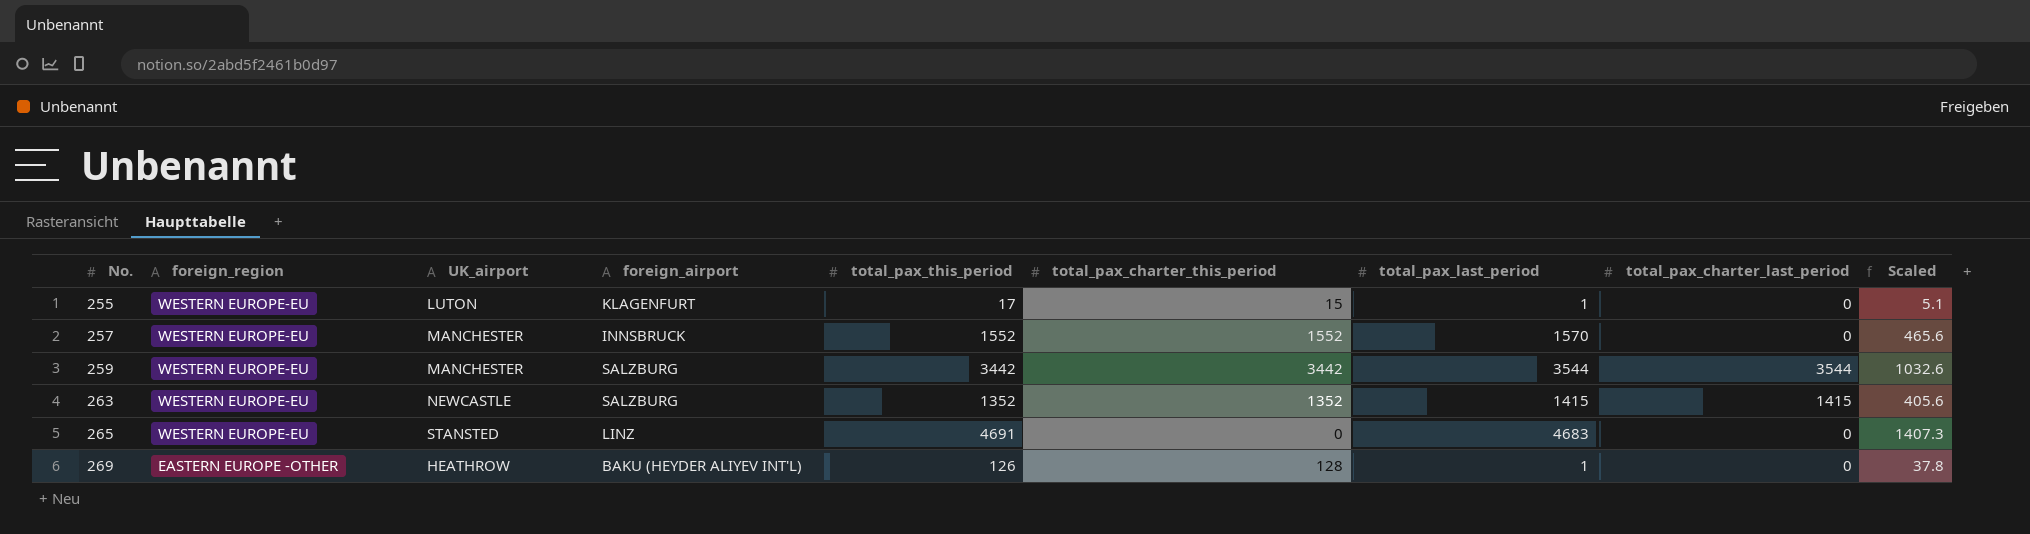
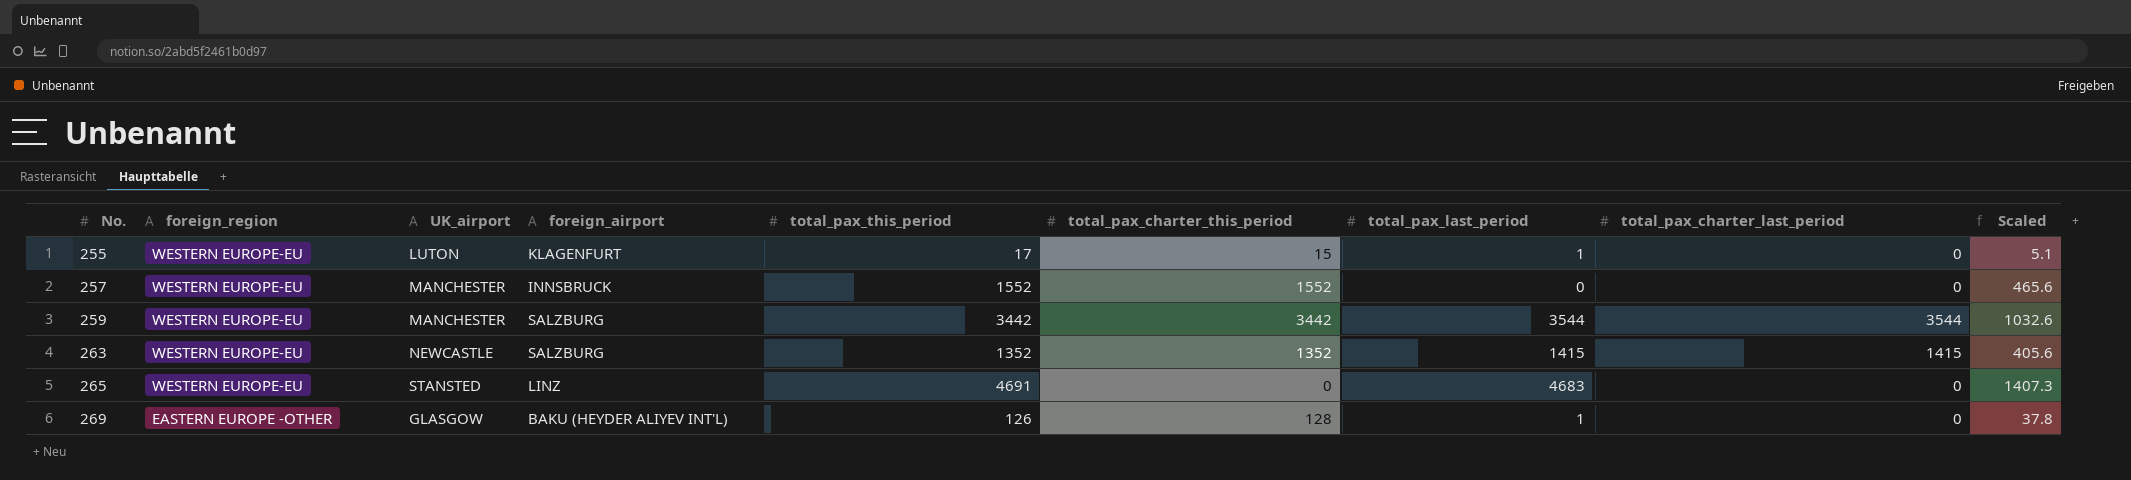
257 | total_pax_last_period: 1570 -> 0
269 | UK_airport: HEATHROW -> GLASGOW

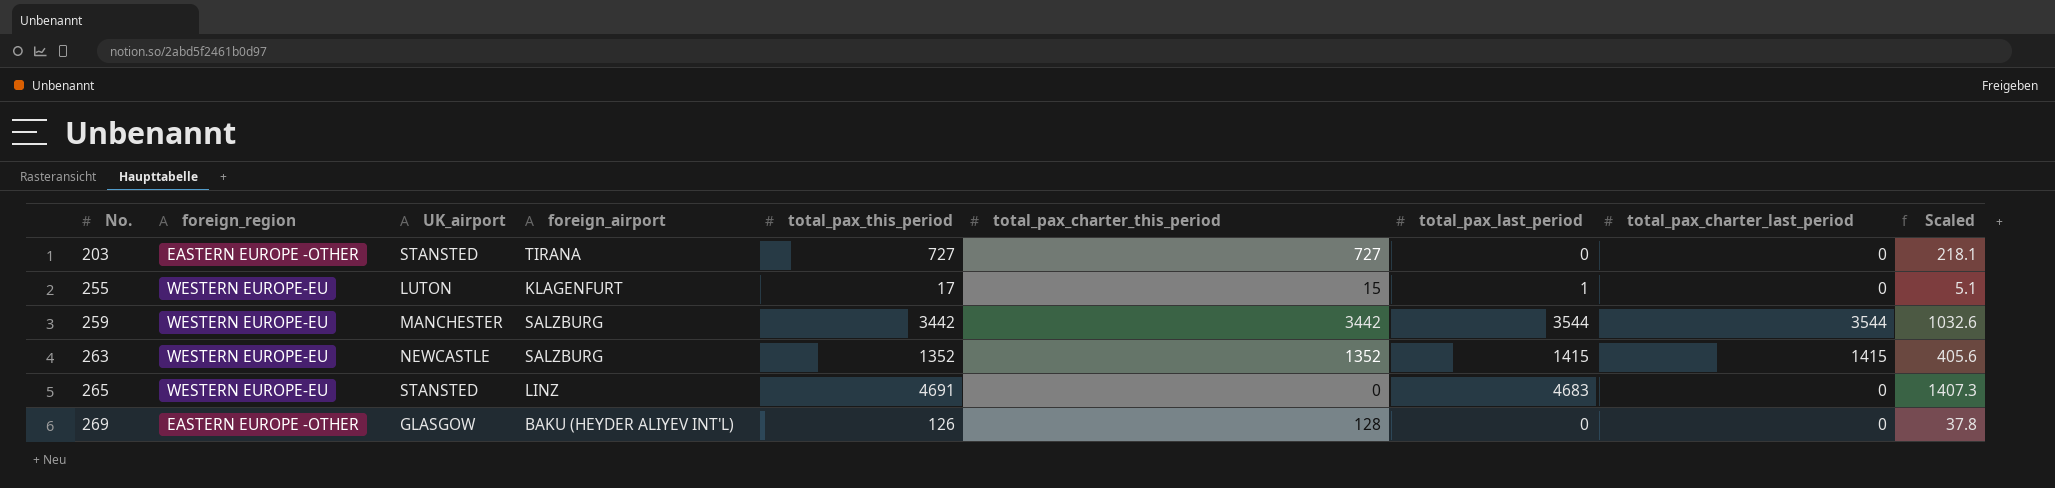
row 257: WESTERN EUROPE-EU | MANCHESTER | INNSBRUCK | 1552 | 1552 | 0 | 0 | 465.6 -> none
row 203: none -> EASTERN EUROPE -OTHER | STANSTED | TIRANA | 727 | 727 | 0 | 0 | 218.1
269 | total_pax_last_period: 1 -> 0

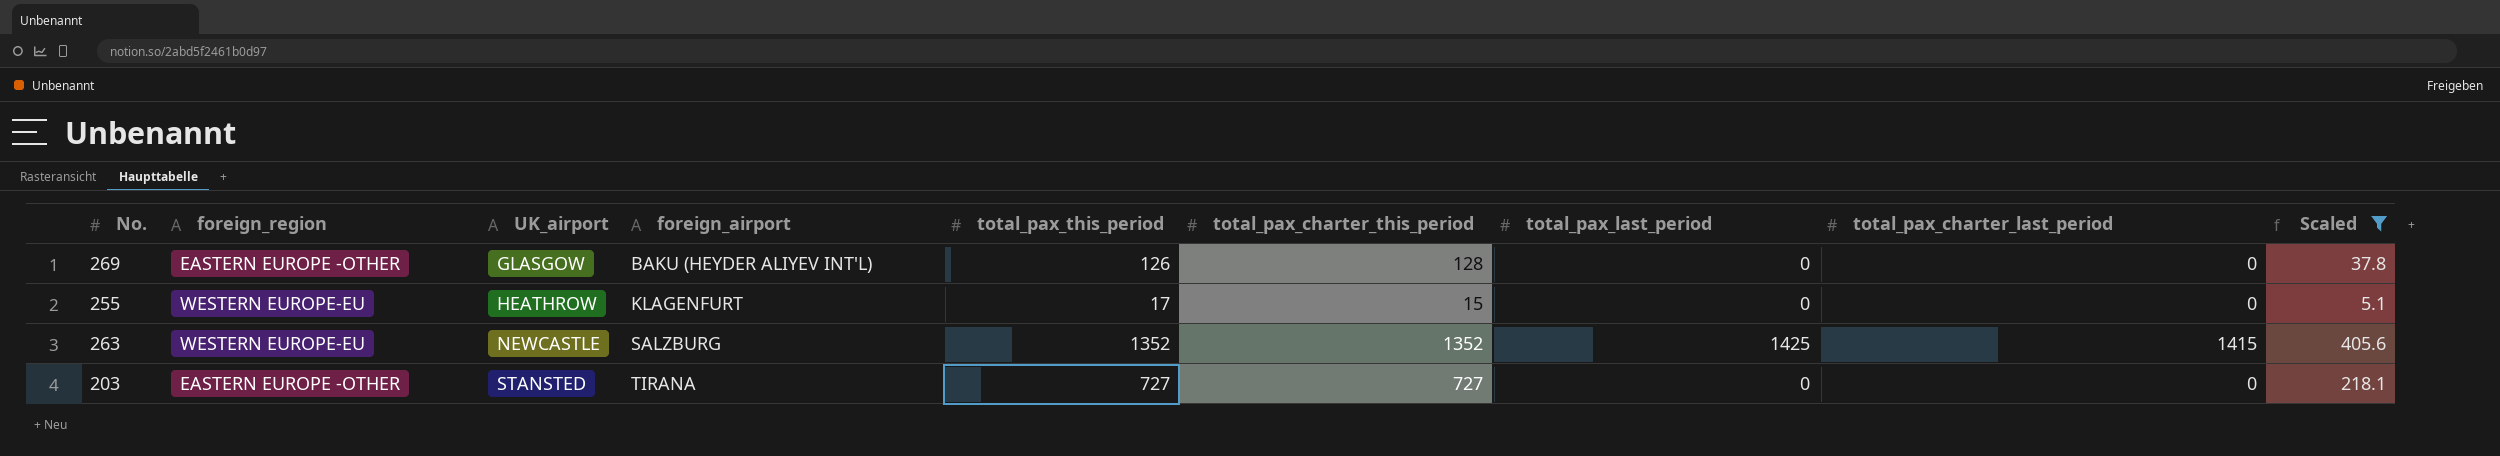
filter: none -> Scaled <= 405.6
row order: No. ascending -> UK_airport ascending
255 | UK_airport: LUTON -> HEATHROW
255 | total_pax_last_period: 1 -> 0
263 | total_pax_last_period: 1415 -> 1425

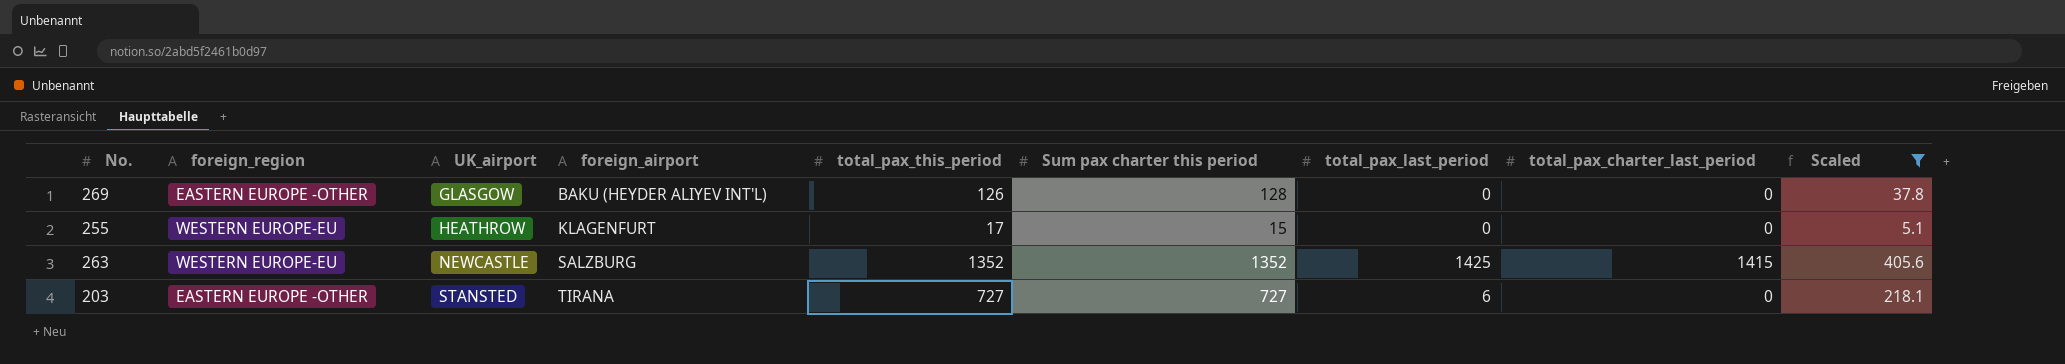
column name: total_pax_charter_this_period -> Sum pax charter this period
203 | total_pax_last_period: 0 -> 6

